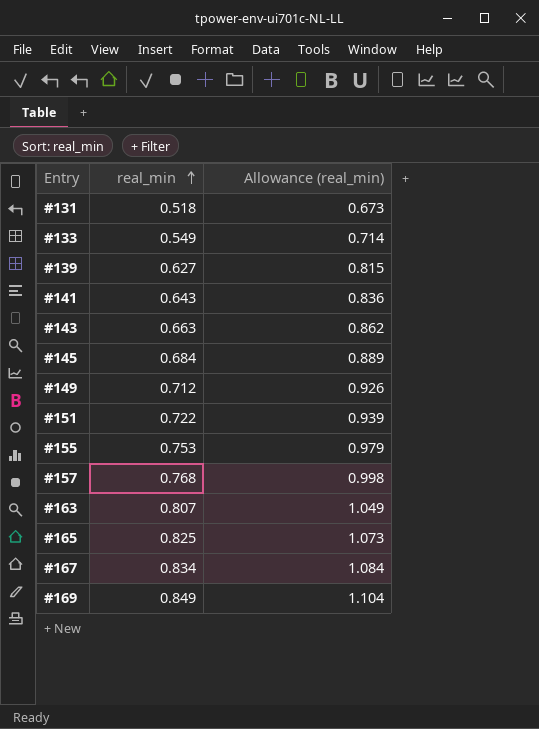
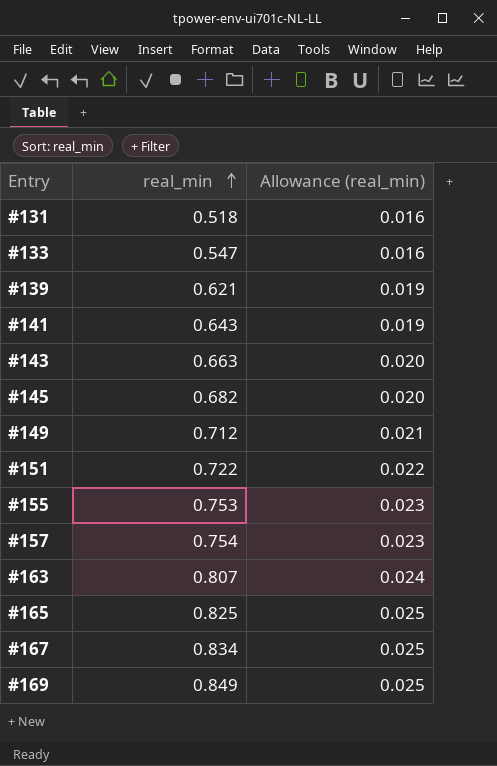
column Allowance (real_min) | formula: [real_min] * 1.3 -> [real_min] * 0.03
#133 | real_min: 0.549 -> 0.547
#139 | real_min: 0.627 -> 0.621
#145 | real_min: 0.684 -> 0.682
#157 | real_min: 0.768 -> 0.754

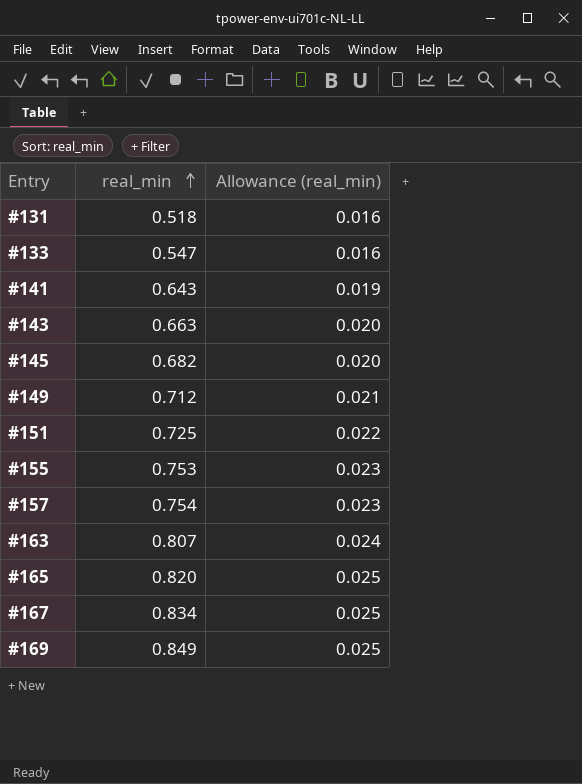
row #139: 0.621 | 0.019 -> none
#151 | real_min: 0.722 -> 0.725
#165 | real_min: 0.825 -> 0.820

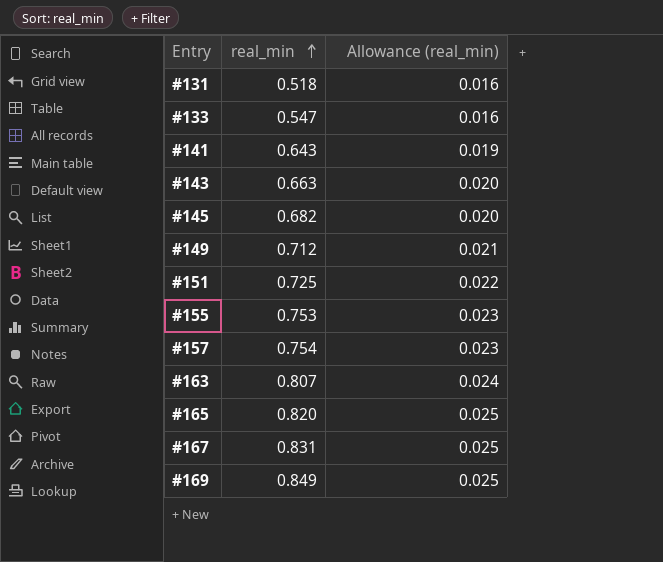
#167 | real_min: 0.834 -> 0.831

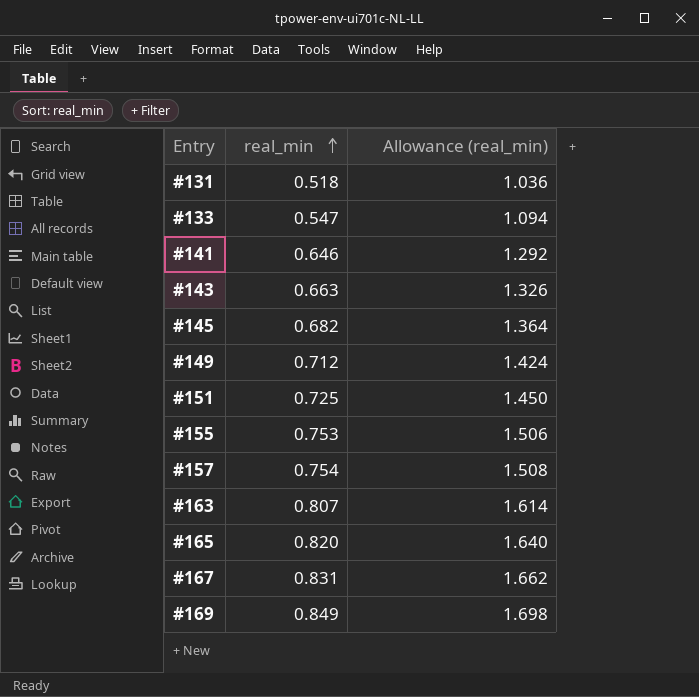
column Allowance (real_min) | formula: [real_min] * 0.03 -> [real_min] * 2
#141 | real_min: 0.643 -> 0.646

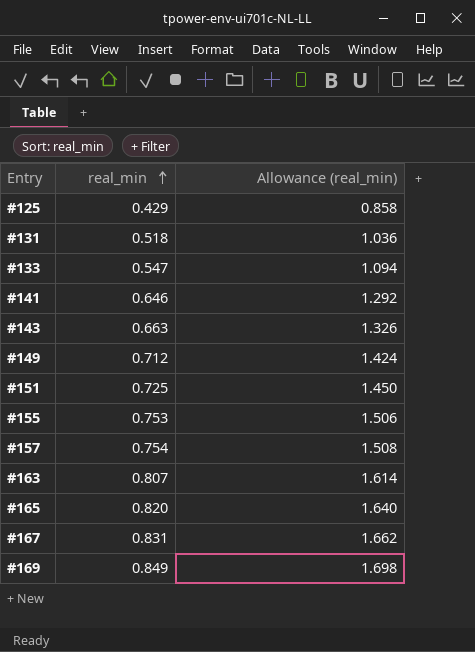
row #145: 0.682 | 1.364 -> none
row #125: none -> 0.429 | 0.858

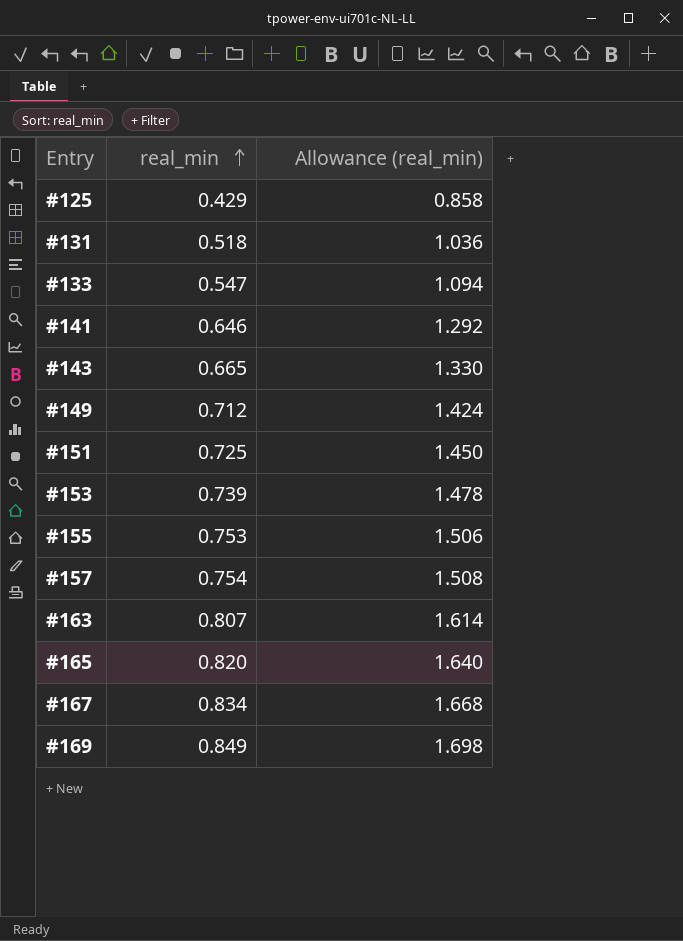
#143 | real_min: 0.663 -> 0.665
#143 | Allowance (real_min): 1.326 -> 1.330
row #153: none -> 0.739 | 1.478
#167 | real_min: 0.831 -> 0.834
#167 | Allowance (real_min): 1.662 -> 1.668

